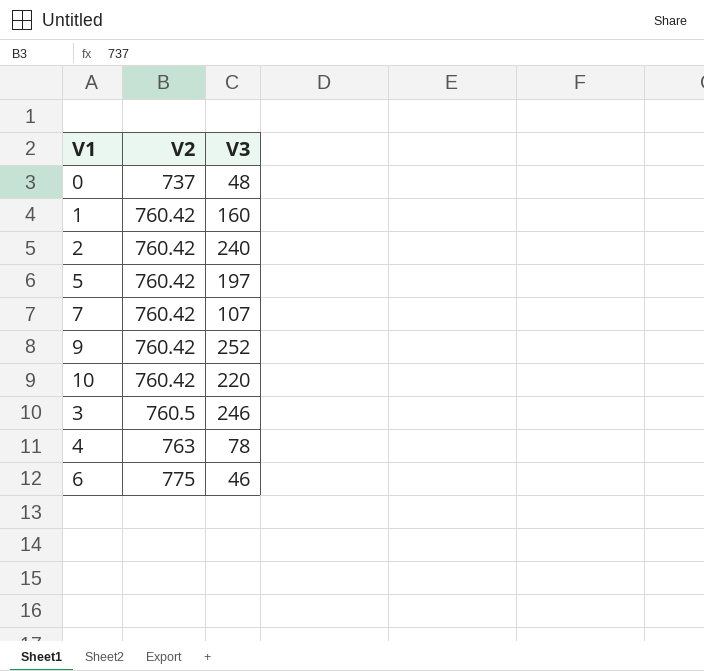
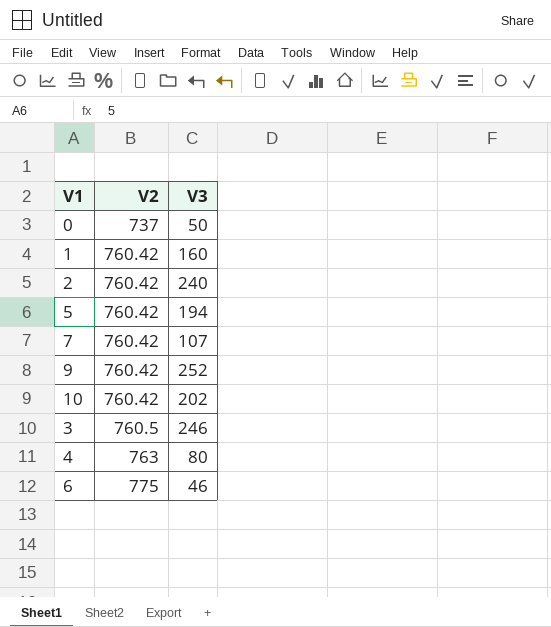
0 | V3: 48 -> 50
5 | V3: 197 -> 194
10 | V3: 220 -> 202
4 | V3: 78 -> 80

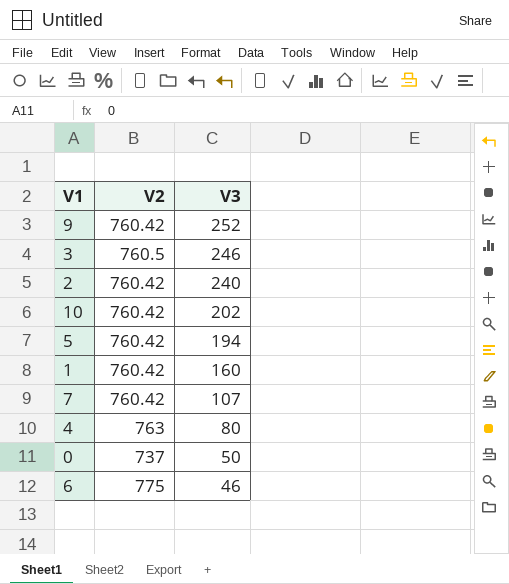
row order: V2 ascending -> V3 descending

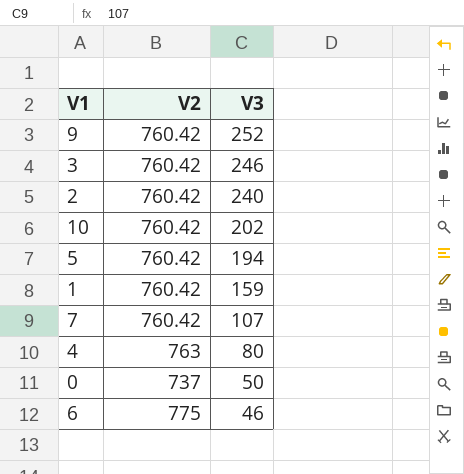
3 | V2: 760.5 -> 760.42
1 | V3: 160 -> 159

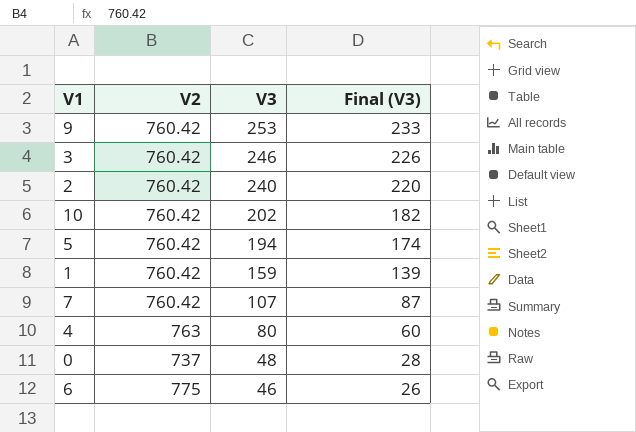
column Final (V3) | formula: none -> [V3] - 20
9 | V3: 252 -> 253
0 | V3: 50 -> 48

